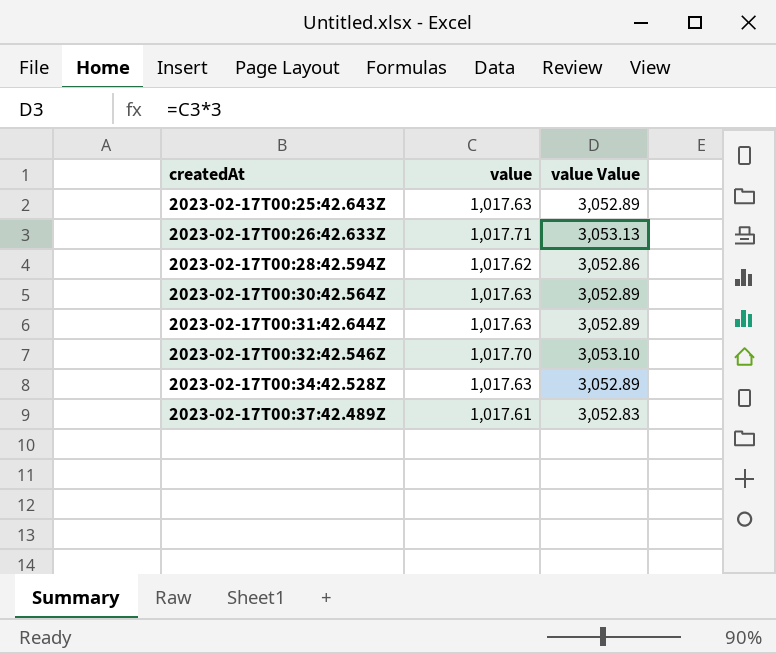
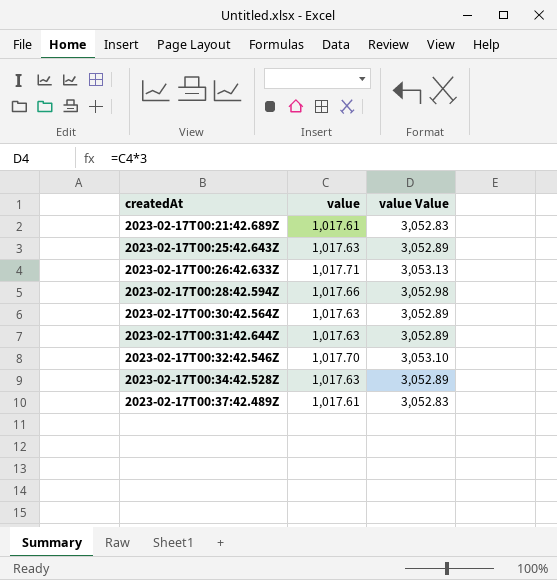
row 2023-02-17T00:21:42.689Z: none -> 1,017.61 | 3,052.83
2023-02-17T00:28:42.594Z | value: 1,017.62 -> 1,017.66
2023-02-17T00:28:42.594Z | value Value: 3,052.86 -> 3,052.98

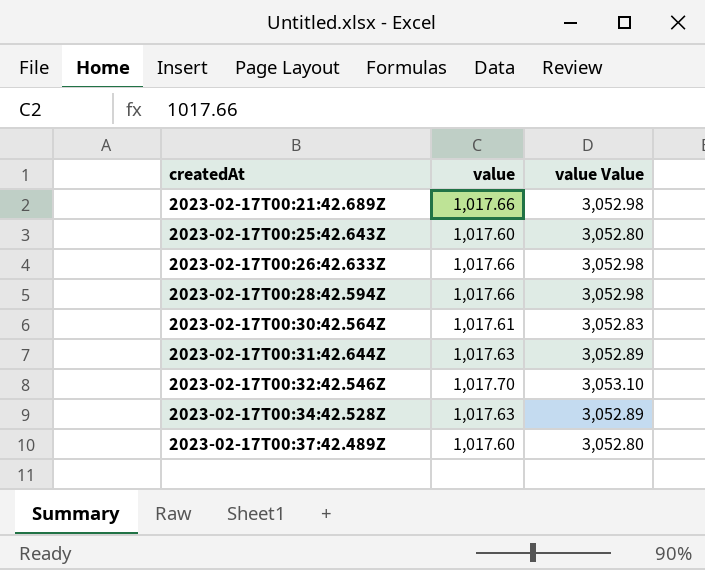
2023-02-17T00:21:42.689Z | value: 1,017.61 -> 1,017.66
2023-02-17T00:21:42.689Z | value Value: 3,052.83 -> 3,052.98
2023-02-17T00:25:42.643Z | value: 1,017.63 -> 1,017.60
2023-02-17T00:25:42.643Z | value Value: 3,052.89 -> 3,052.80
2023-02-17T00:26:42.633Z | value: 1,017.71 -> 1,017.66
2023-02-17T00:26:42.633Z | value Value: 3,053.13 -> 3,052.98
2023-02-17T00:30:42.564Z | value: 1,017.63 -> 1,017.61
2023-02-17T00:30:42.564Z | value Value: 3,052.89 -> 3,052.83
2023-02-17T00:37:42.489Z | value: 1,017.61 -> 1,017.60
2023-02-17T00:37:42.489Z | value Value: 3,052.83 -> 3,052.80

